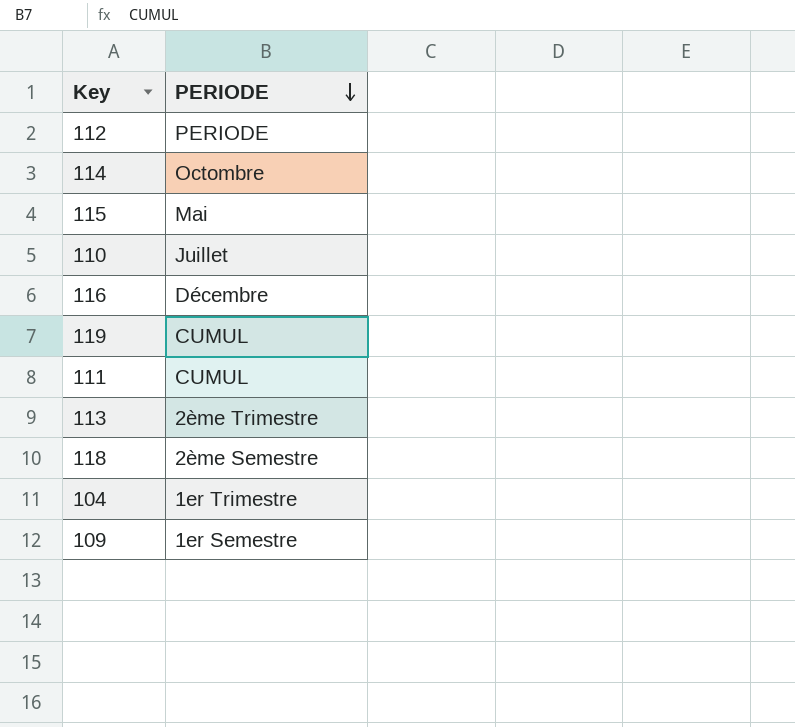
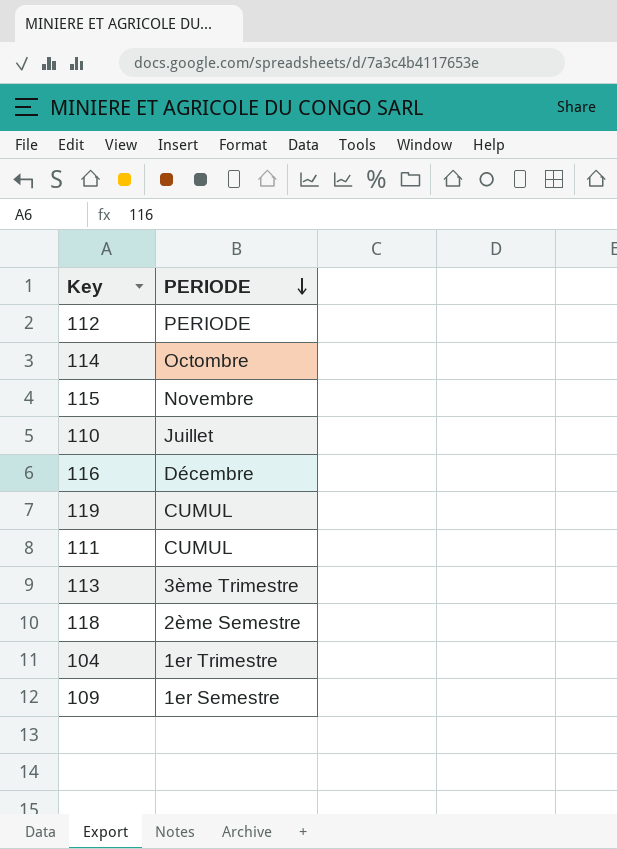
115 | PERIODE: Mai -> Novembre
113 | PERIODE: 2ème Trimestre -> 3ème Trimestre

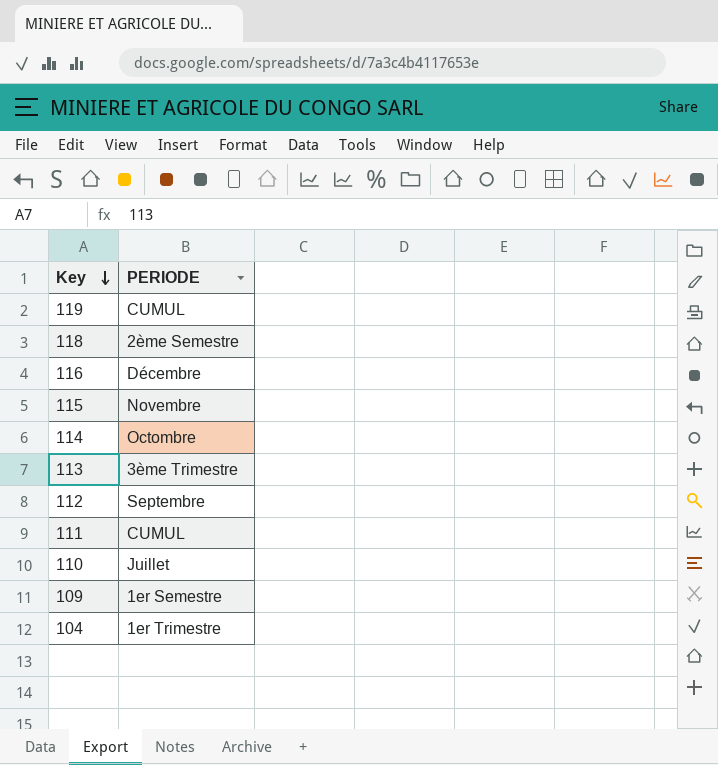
row order: PERIODE descending -> Key descending
112 | PERIODE: PERIODE -> Septembre

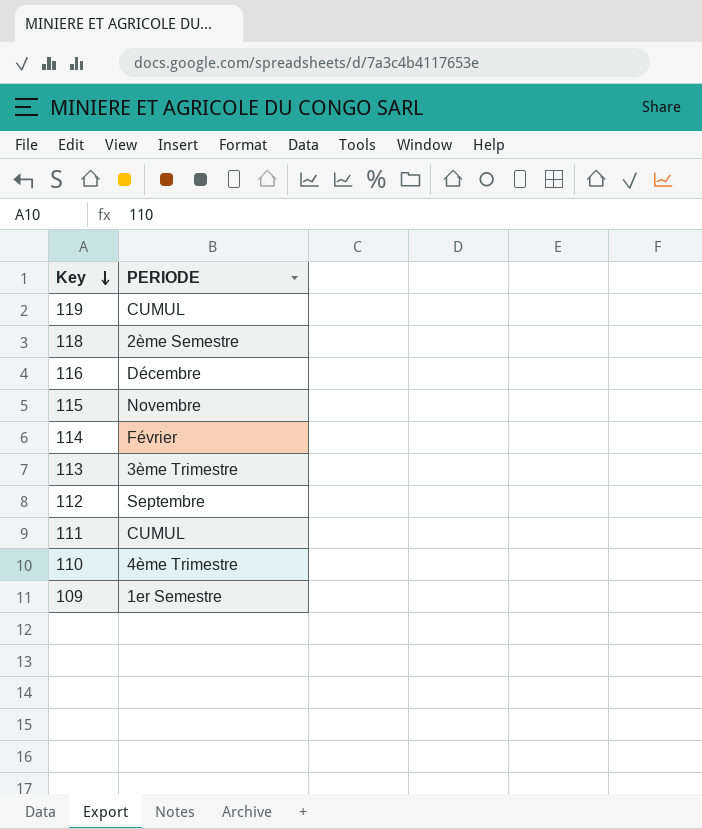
row 104: 1er Trimestre -> none
114 | PERIODE: Octombre -> Février
110 | PERIODE: Juillet -> 4ème Trimestre

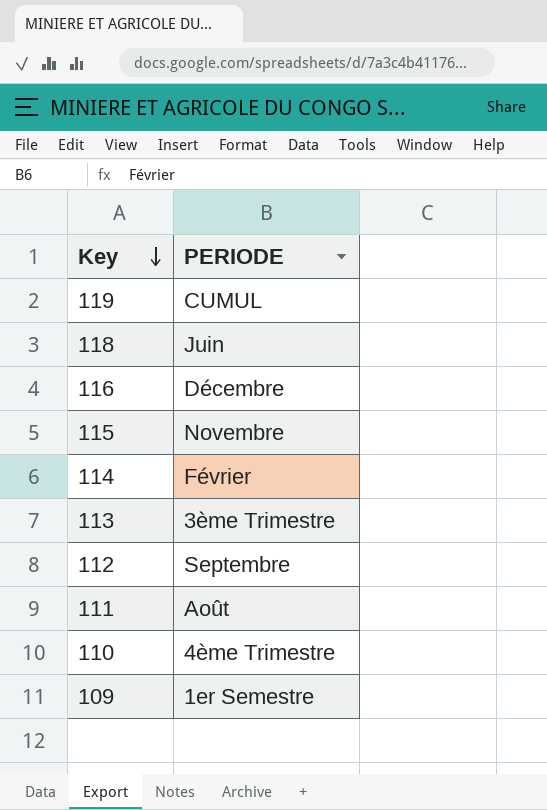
118 | PERIODE: 2ème Semestre -> Juin
111 | PERIODE: CUMUL -> Août

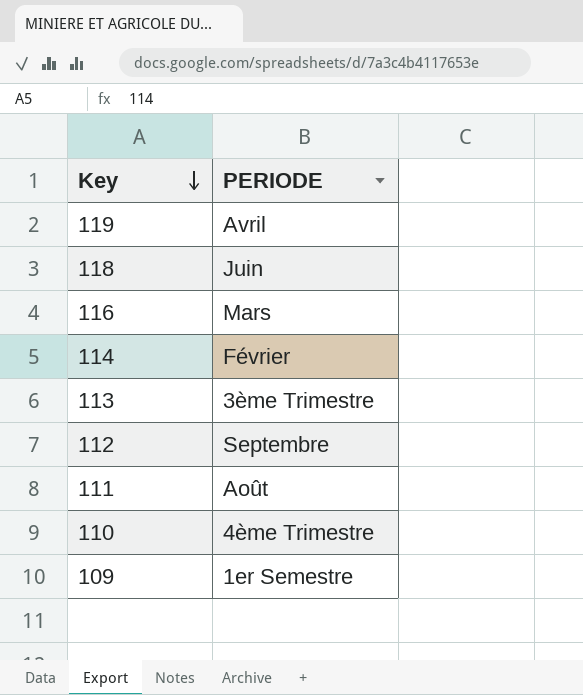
row 115: Novembre -> none
119 | PERIODE: CUMUL -> Avril
116 | PERIODE: Décembre -> Mars

